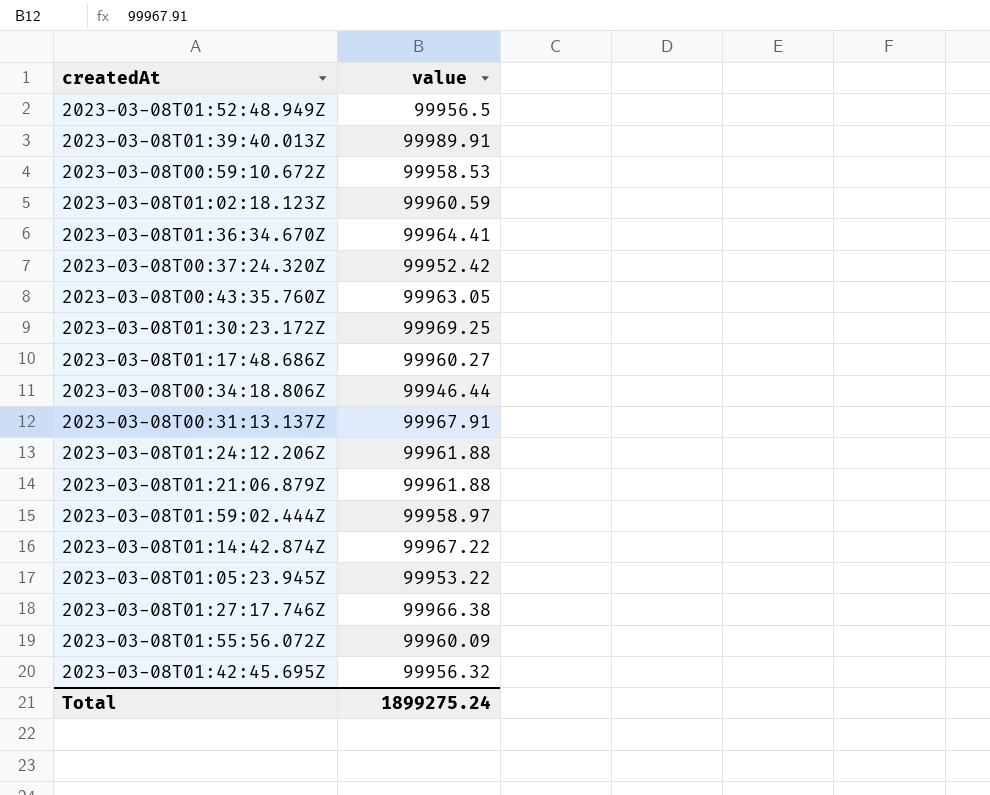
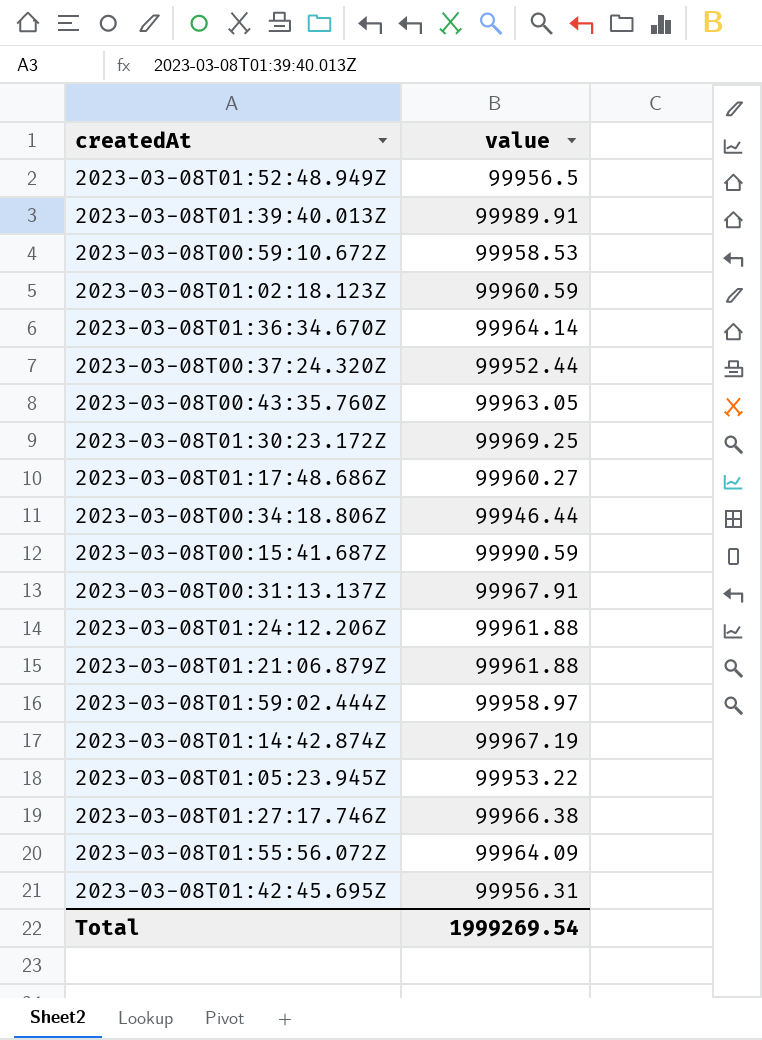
2023-03-08T01:36:34.670Z | value: 99964.41 -> 99964.14
2023-03-08T00:37:24.320Z | value: 99952.42 -> 99952.44
row 2023-03-08T00:15:41.687Z: none -> 99990.59
2023-03-08T01:14:42.874Z | value: 99967.22 -> 99967.19
2023-03-08T01:55:56.072Z | value: 99960.09 -> 99964.09
2023-03-08T01:42:45.695Z | value: 99956.32 -> 99956.31
Total | value: 1899275.24 -> 1999269.54

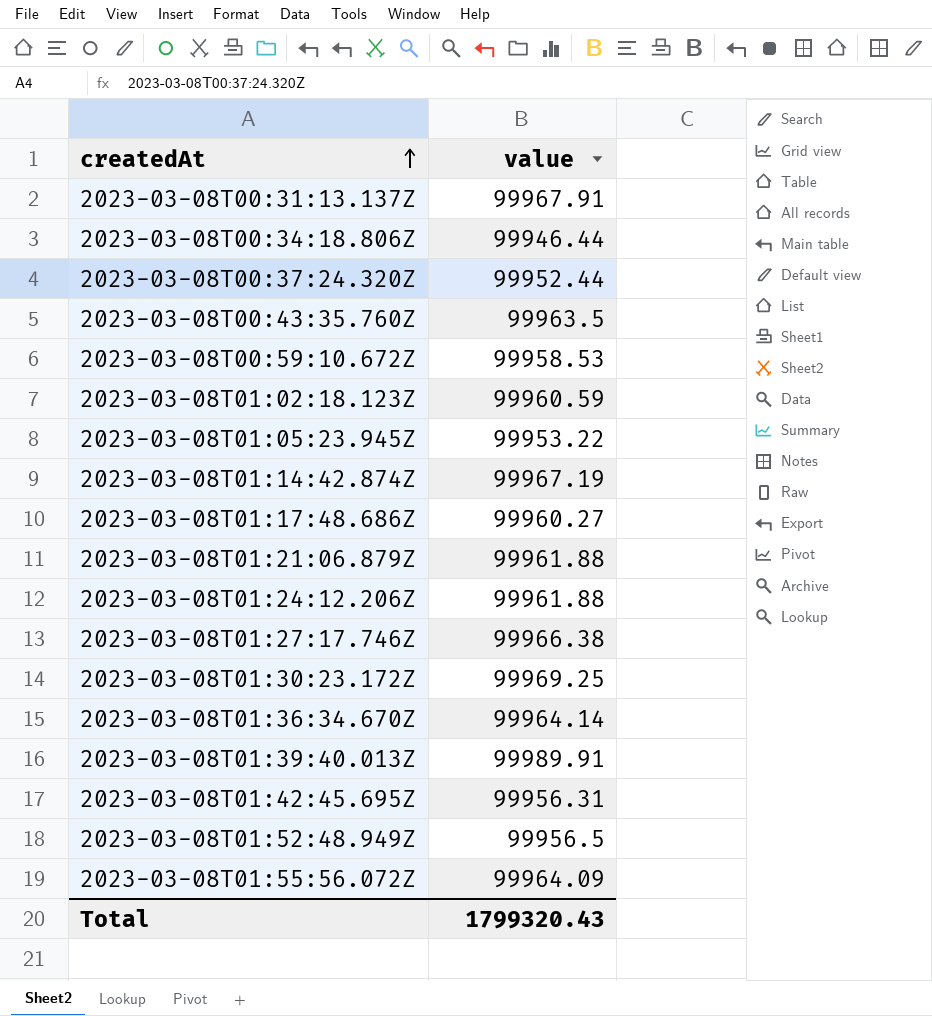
row order: none -> createdAt ascending
row 2023-03-08T00:15:41.687Z: 99990.59 -> none
row 2023-03-08T01:59:02.444Z: 99958.97 -> none
2023-03-08T00:43:35.760Z | value: 99963.05 -> 99963.5
Total | value: 1999269.54 -> 1799320.43

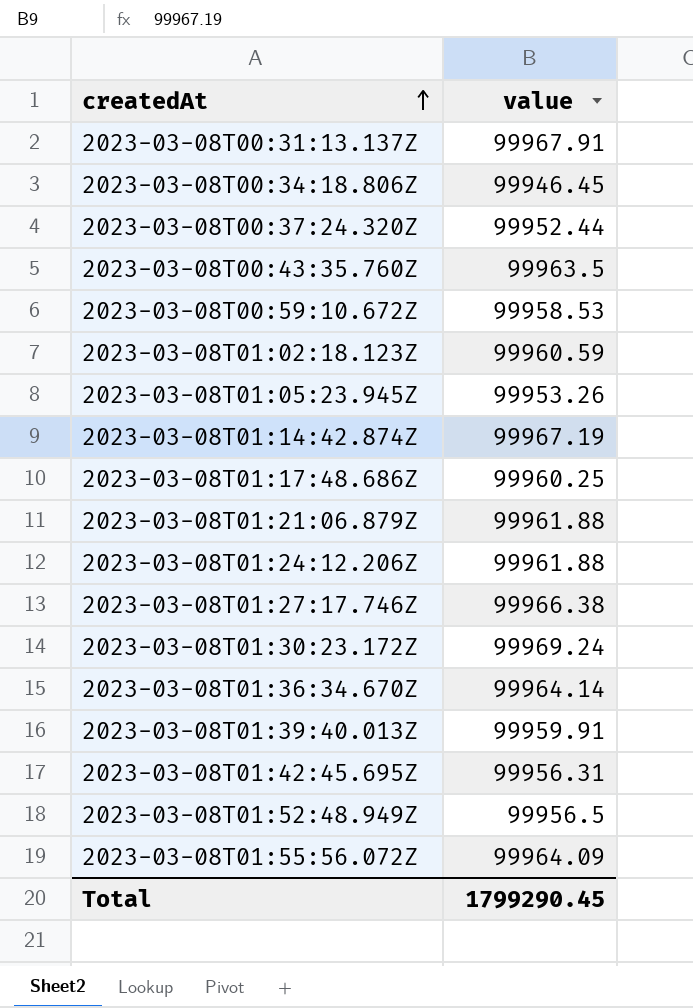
2023-03-08T00:34:18.806Z | value: 99946.44 -> 99946.45
2023-03-08T01:05:23.945Z | value: 99953.22 -> 99953.26
2023-03-08T01:17:48.686Z | value: 99960.27 -> 99960.25
2023-03-08T01:30:23.172Z | value: 99969.25 -> 99969.24
2023-03-08T01:39:40.013Z | value: 99989.91 -> 99959.91
Total | value: 1799320.43 -> 1799290.45

